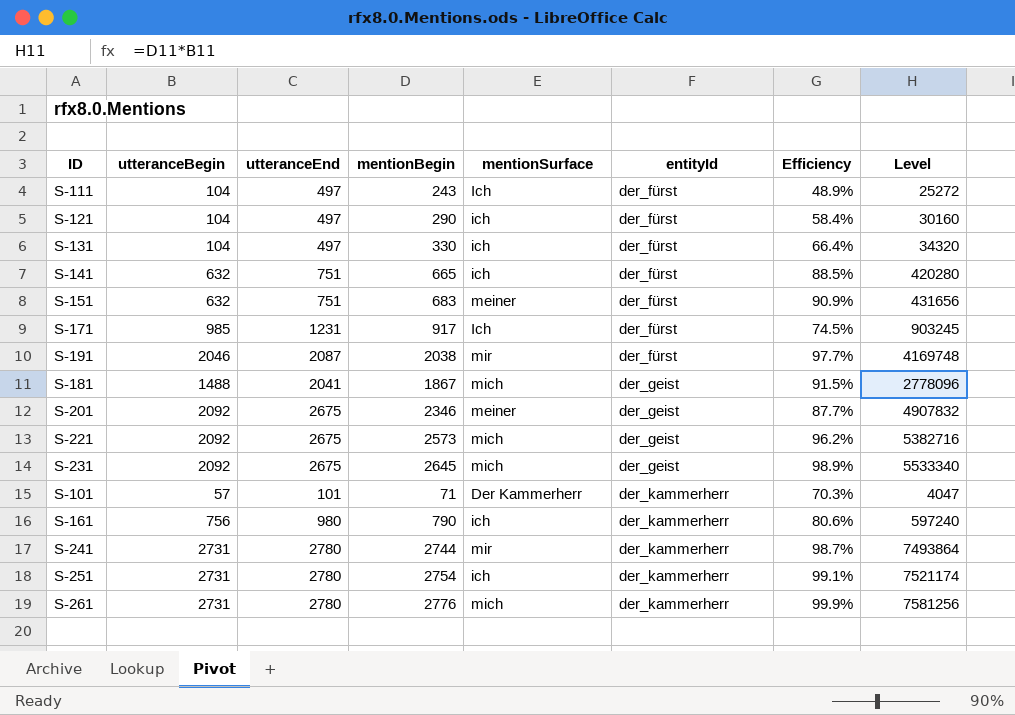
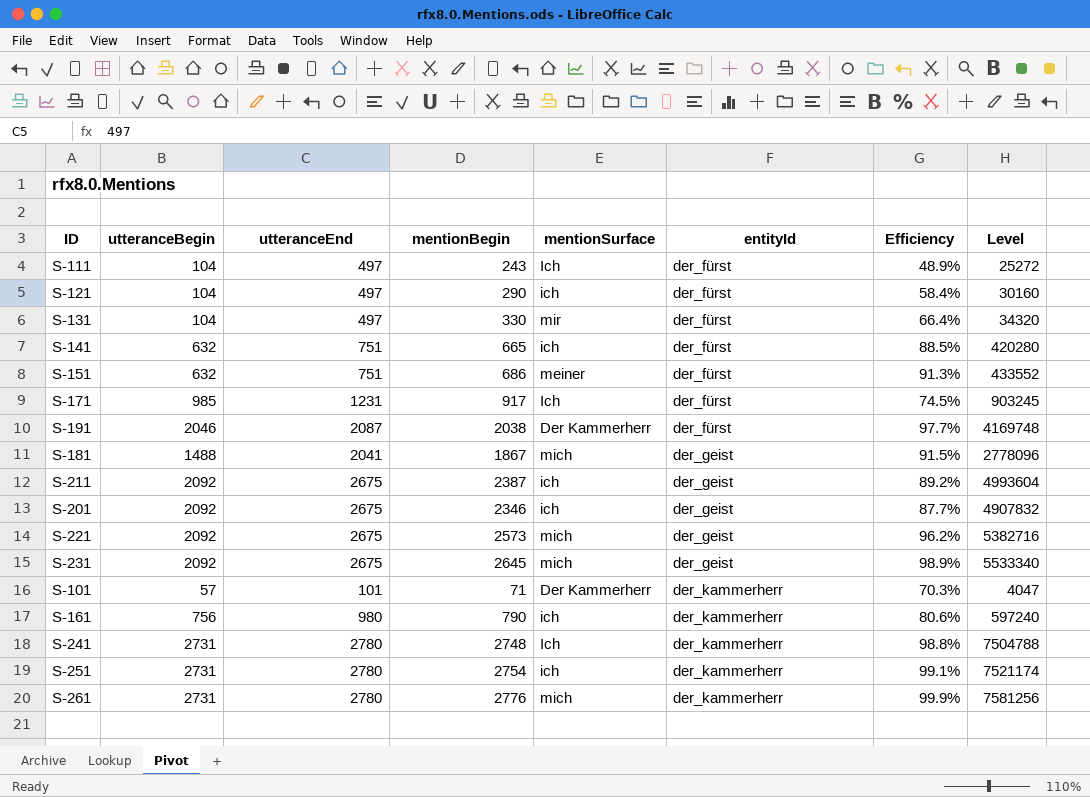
S-131 | mentionSurface: ich -> mir
S-151 | mentionBegin: 683 -> 686
S-151 | Efficiency: 90.9% -> 91.3%
S-151 | Level: 431656 -> 433552
S-191 | mentionSurface: mir -> Der Kammerherr
row S-211: none -> 2092 | 2675 | 2387 | ich | der_geist | 89.2% | 4993604
S-201 | mentionSurface: meiner -> ich
S-241 | mentionBegin: 2744 -> 2748
S-241 | mentionSurface: mir -> Ich
S-241 | Efficiency: 98.7% -> 98.8%
S-241 | Level: 7493864 -> 7504788

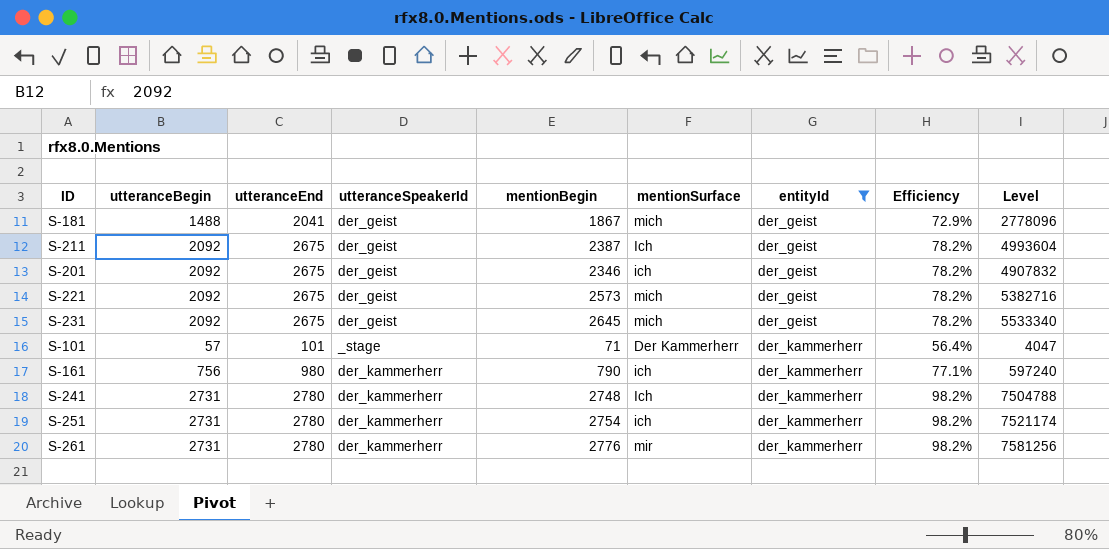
filter: none -> entityId != der_fürst
column utteranceSpeakerId | position: none -> 4
column Efficiency | formula: [mentionBegin] / [utteranceEnd] -> [utteranceBegin] / [utteranceEnd]
S-211 | mentionSurface: ich -> Ich
S-261 | mentionSurface: mich -> mir

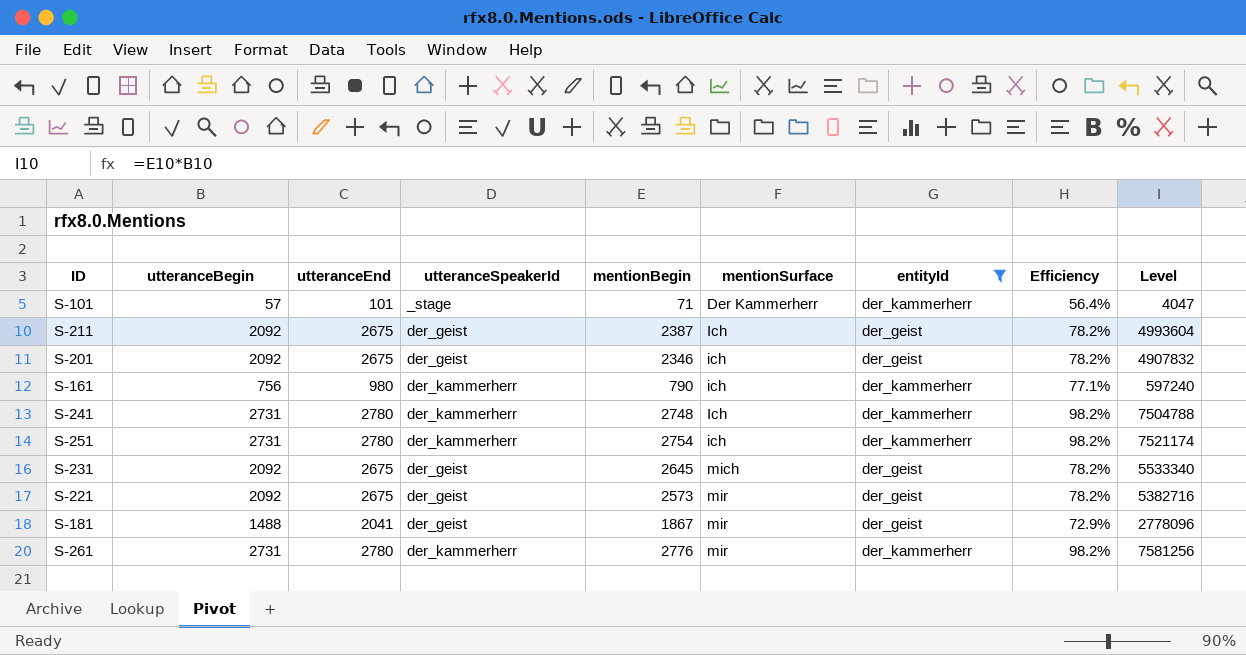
row order: entityId ascending -> mentionSurface ascending
S-221 | mentionSurface: mich -> mir
S-181 | mentionSurface: mich -> mir

